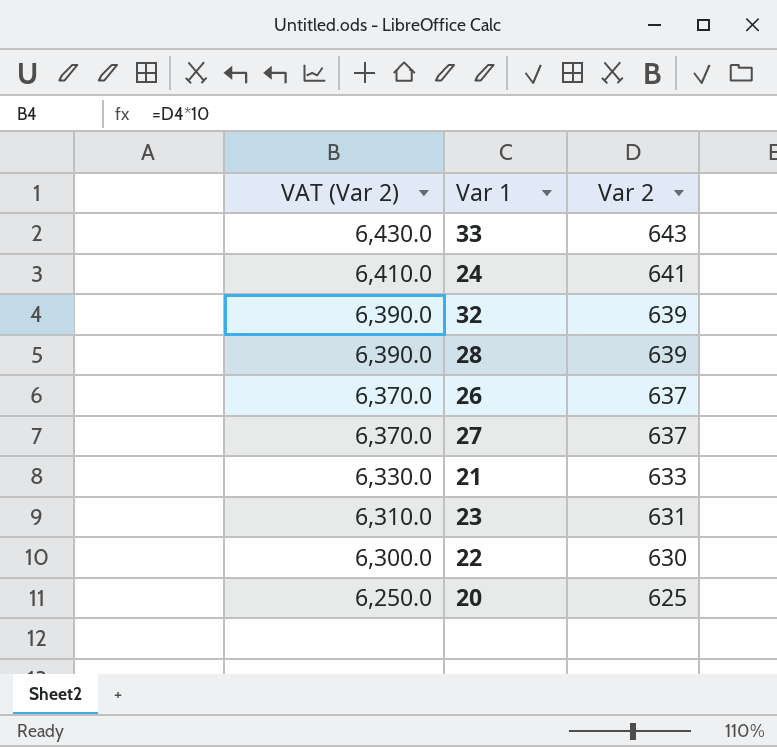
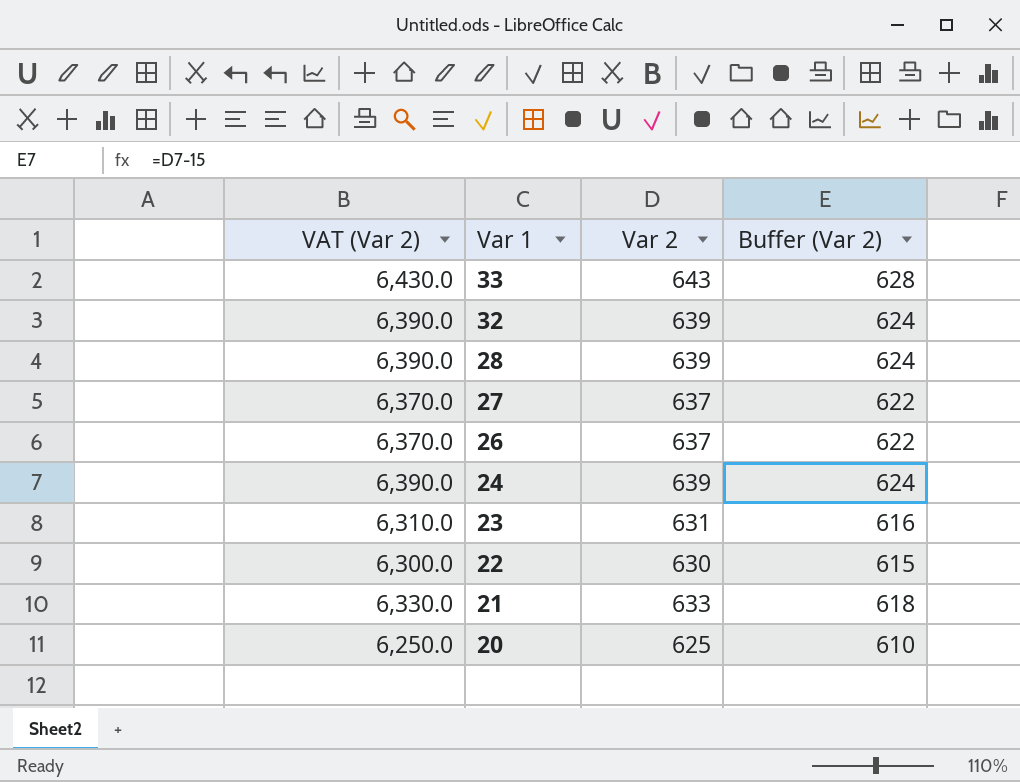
row order: VAT (Var 2) descending -> Var 1 descending
column Buffer (Var 2) | formula: none -> [Var 2] - 15
24 | VAT (Var 2): 6,410.0 -> 6,390.0
24 | Var 2: 641 -> 639

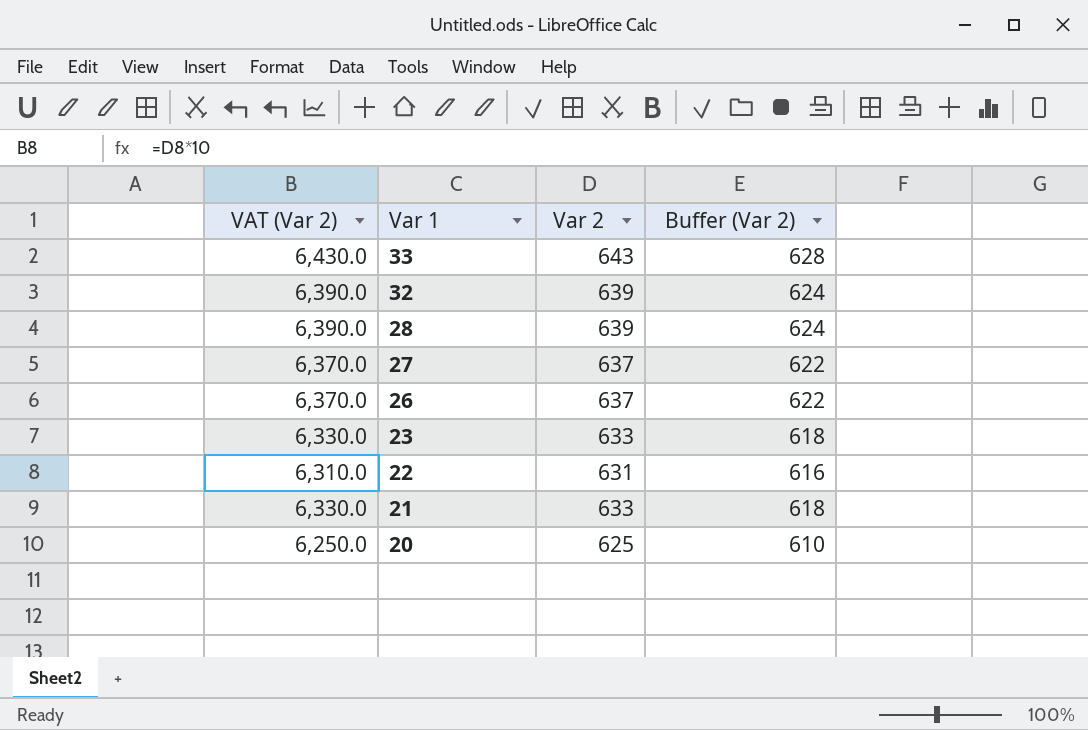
row 24: 6,390.0 | 639 | 624 -> none
23 | VAT (Var 2): 6,310.0 -> 6,330.0
23 | Var 2: 631 -> 633
23 | Buffer (Var 2): 616 -> 618
22 | VAT (Var 2): 6,300.0 -> 6,310.0
22 | Var 2: 630 -> 631
22 | Buffer (Var 2): 615 -> 616

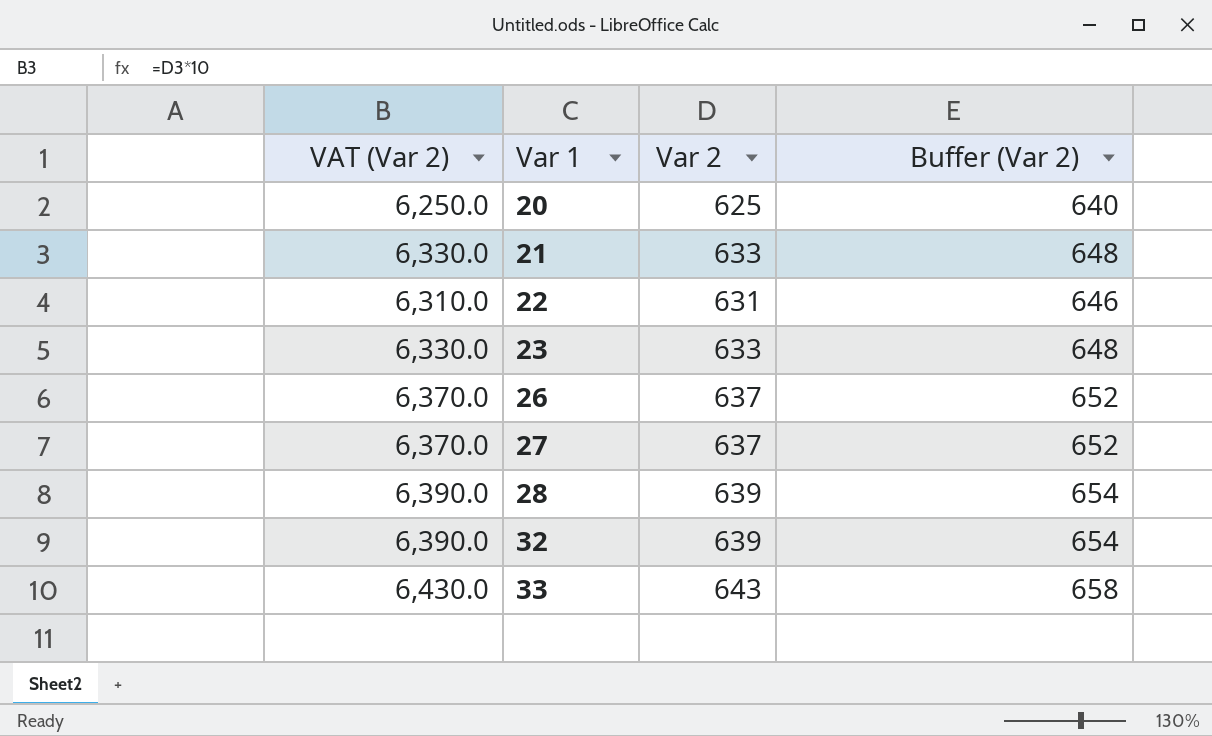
row order: Var 1 descending -> Var 1 ascending
column Buffer (Var 2) | formula: [Var 2] - 15 -> [Var 2] + 15

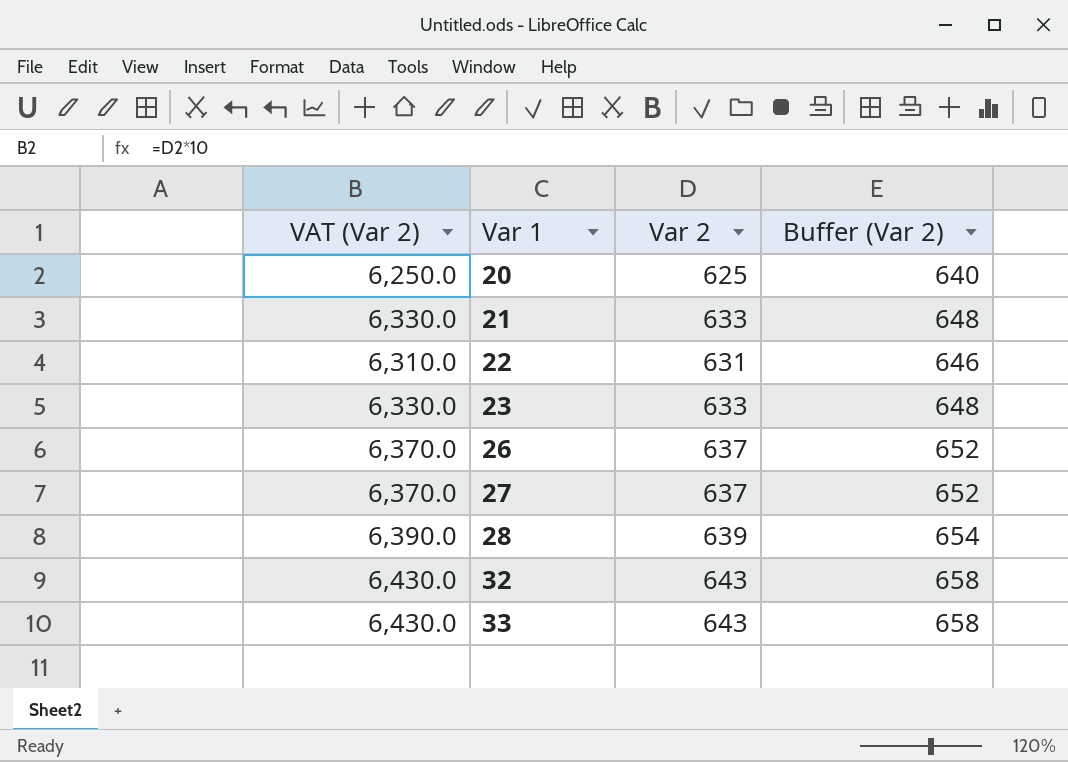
32 | VAT (Var 2): 6,390.0 -> 6,430.0
32 | Var 2: 639 -> 643
32 | Buffer (Var 2): 654 -> 658

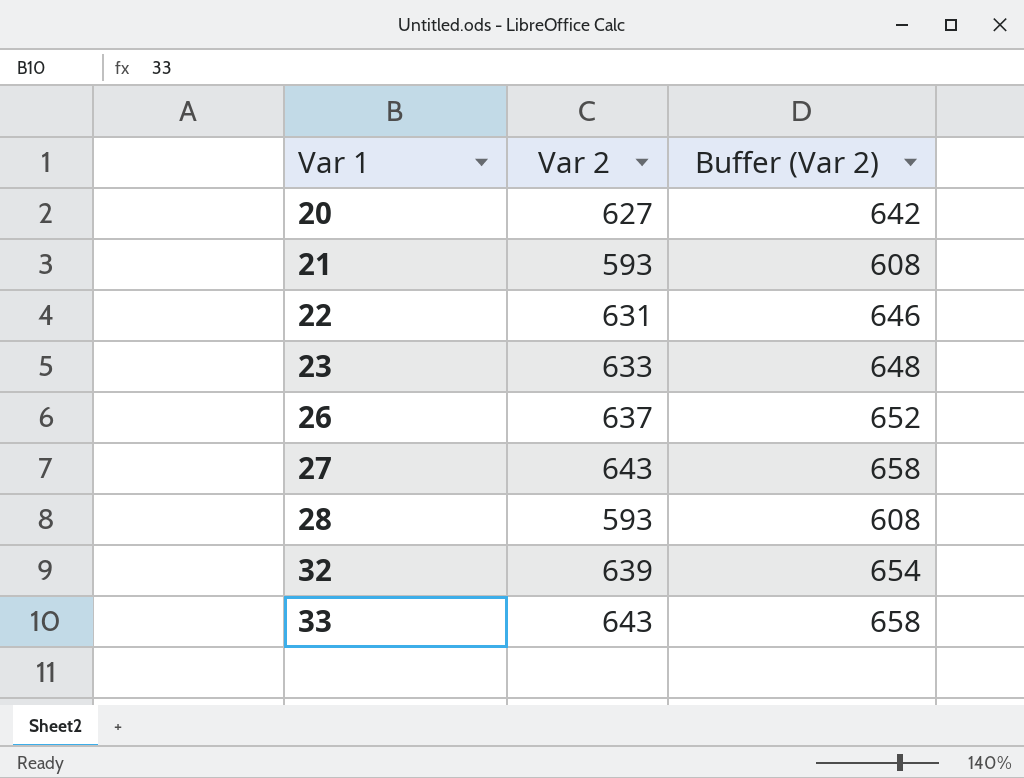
column VAT (Var 2) | formula: [Var 2] * 10 -> none
20 | Var 2: 625 -> 627
20 | Buffer (Var 2): 640 -> 642
21 | Var 2: 633 -> 593
21 | Buffer (Var 2): 648 -> 608
27 | Var 2: 637 -> 643
27 | Buffer (Var 2): 652 -> 658
28 | Var 2: 639 -> 593
28 | Buffer (Var 2): 654 -> 608
32 | Var 2: 643 -> 639
32 | Buffer (Var 2): 658 -> 654

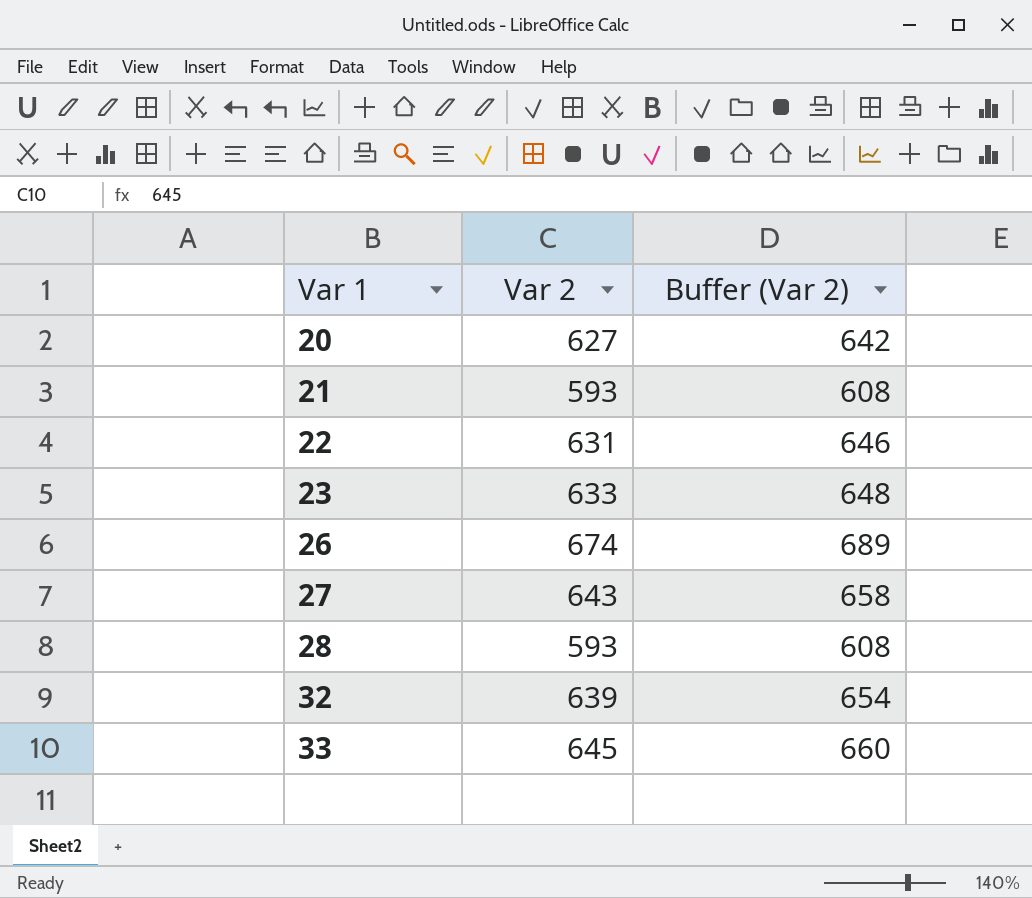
26 | Var 2: 637 -> 674
26 | Buffer (Var 2): 652 -> 689
33 | Var 2: 643 -> 645
33 | Buffer (Var 2): 658 -> 660

